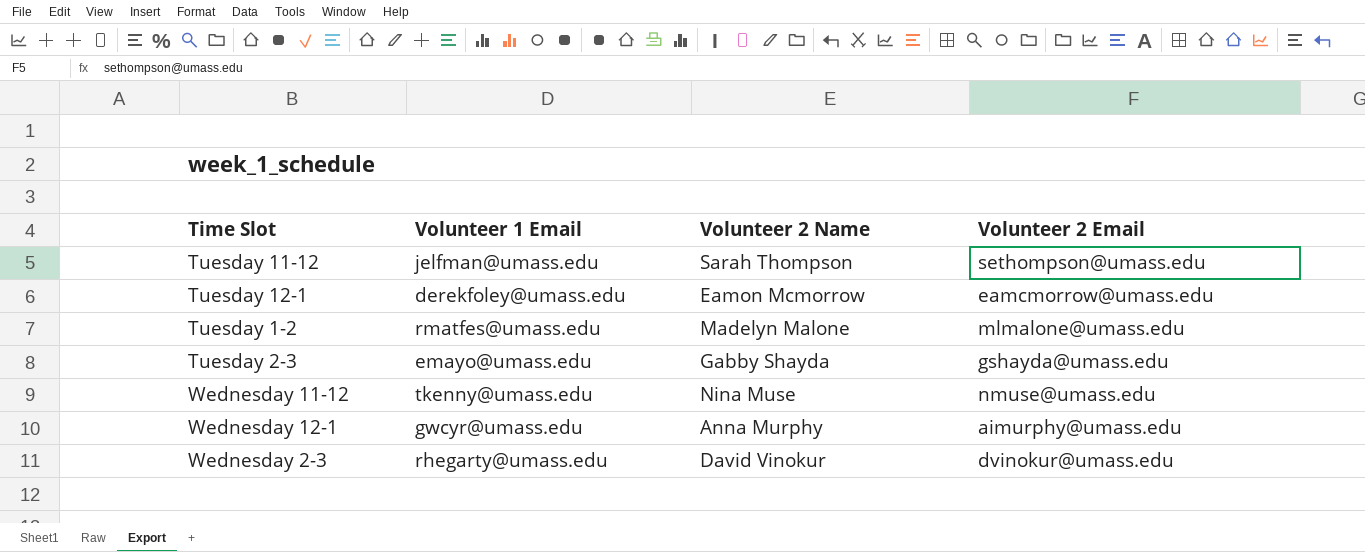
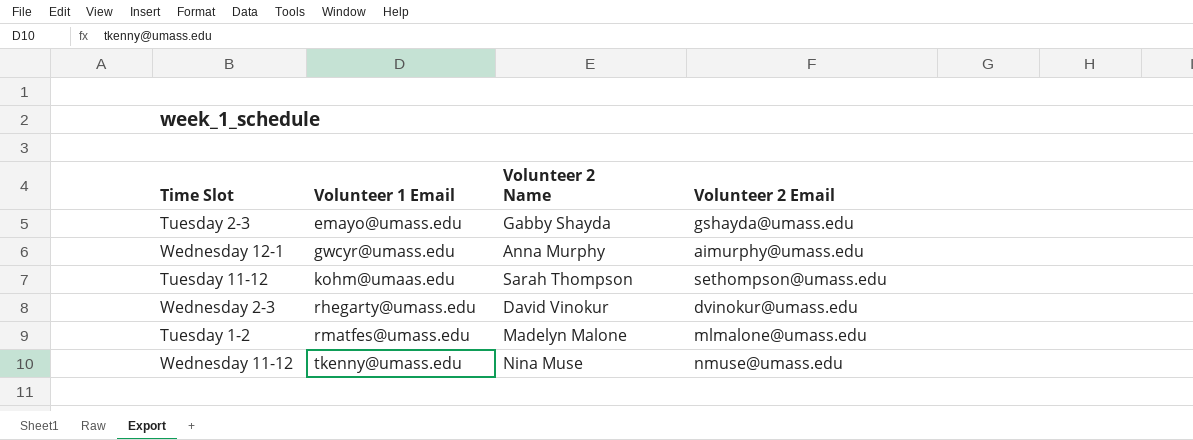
row order: none -> Volunteer 1 Email ascending
row Tuesday 12-1: derekfoley@umass.edu | Eamon Mcmorrow | eamcmorrow@umass.edu -> none
Tuesday 11-12 | Volunteer 1 Email: jelfman@umass.edu -> kohm@umaas.edu

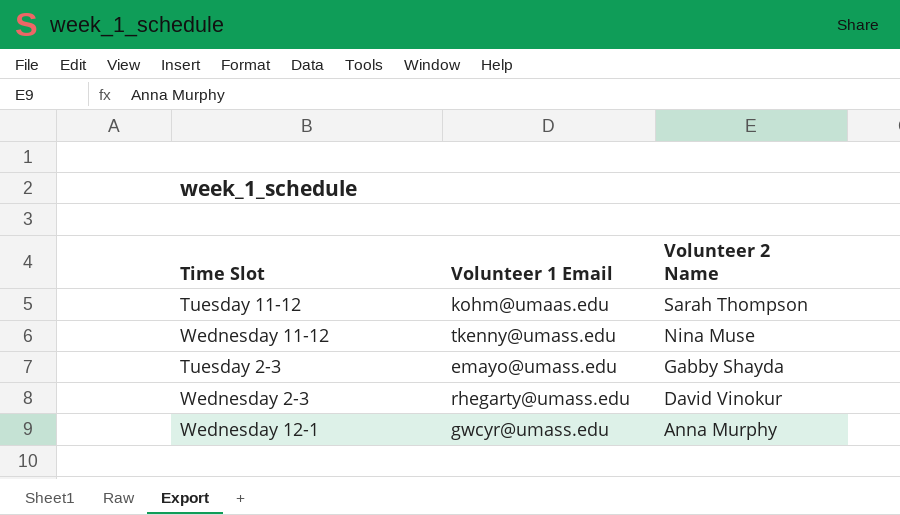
row order: Volunteer 1 Email ascending -> Volunteer 2 Name descending
column Volunteer 2 Email | position: 4 -> none
row Tuesday 1-2: rmatfes@umass.edu | Madelyn Malone | mlmalone@umass.edu -> none

